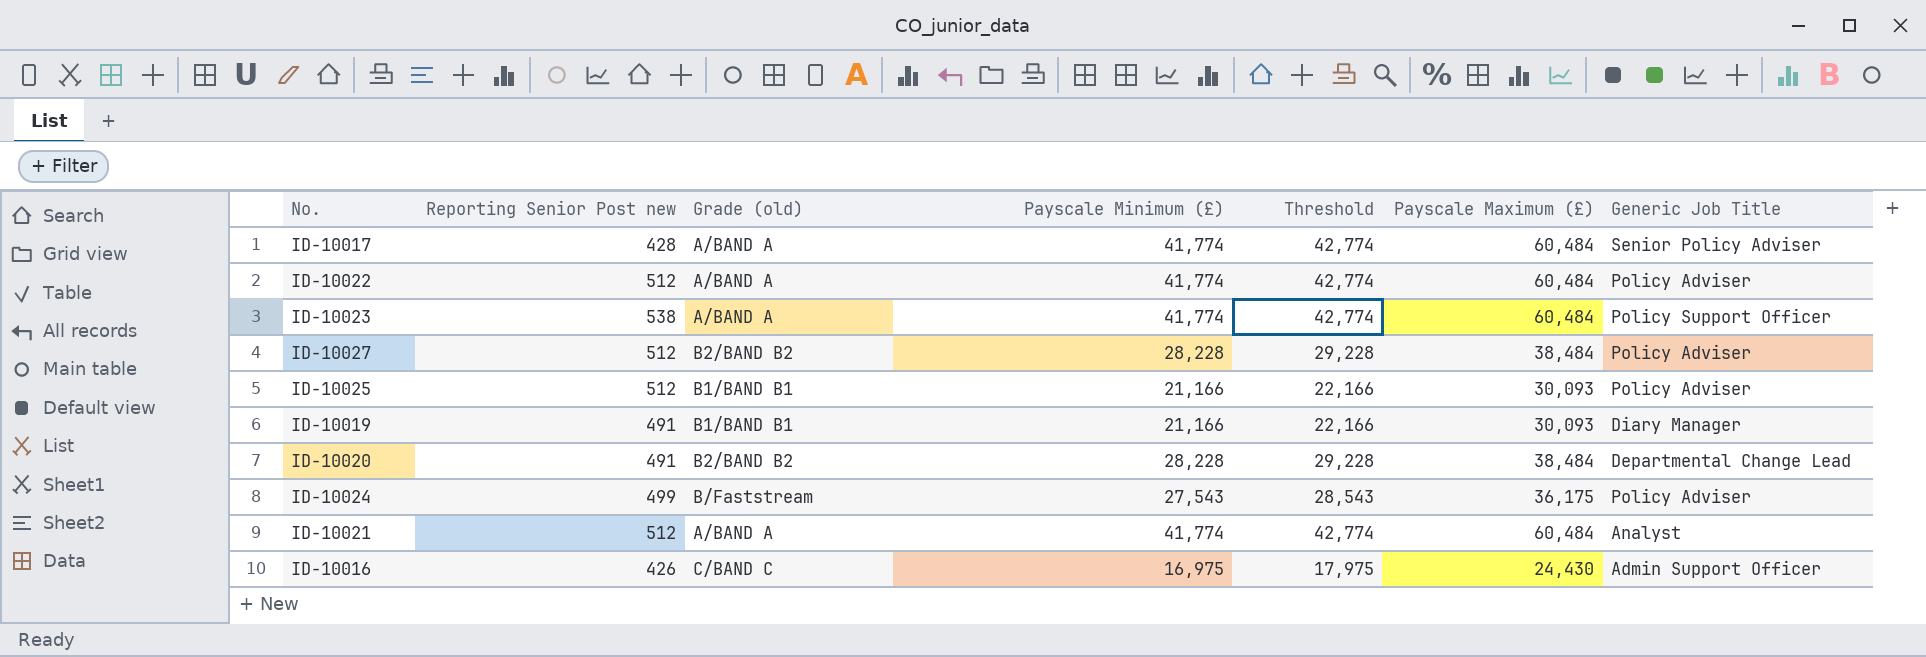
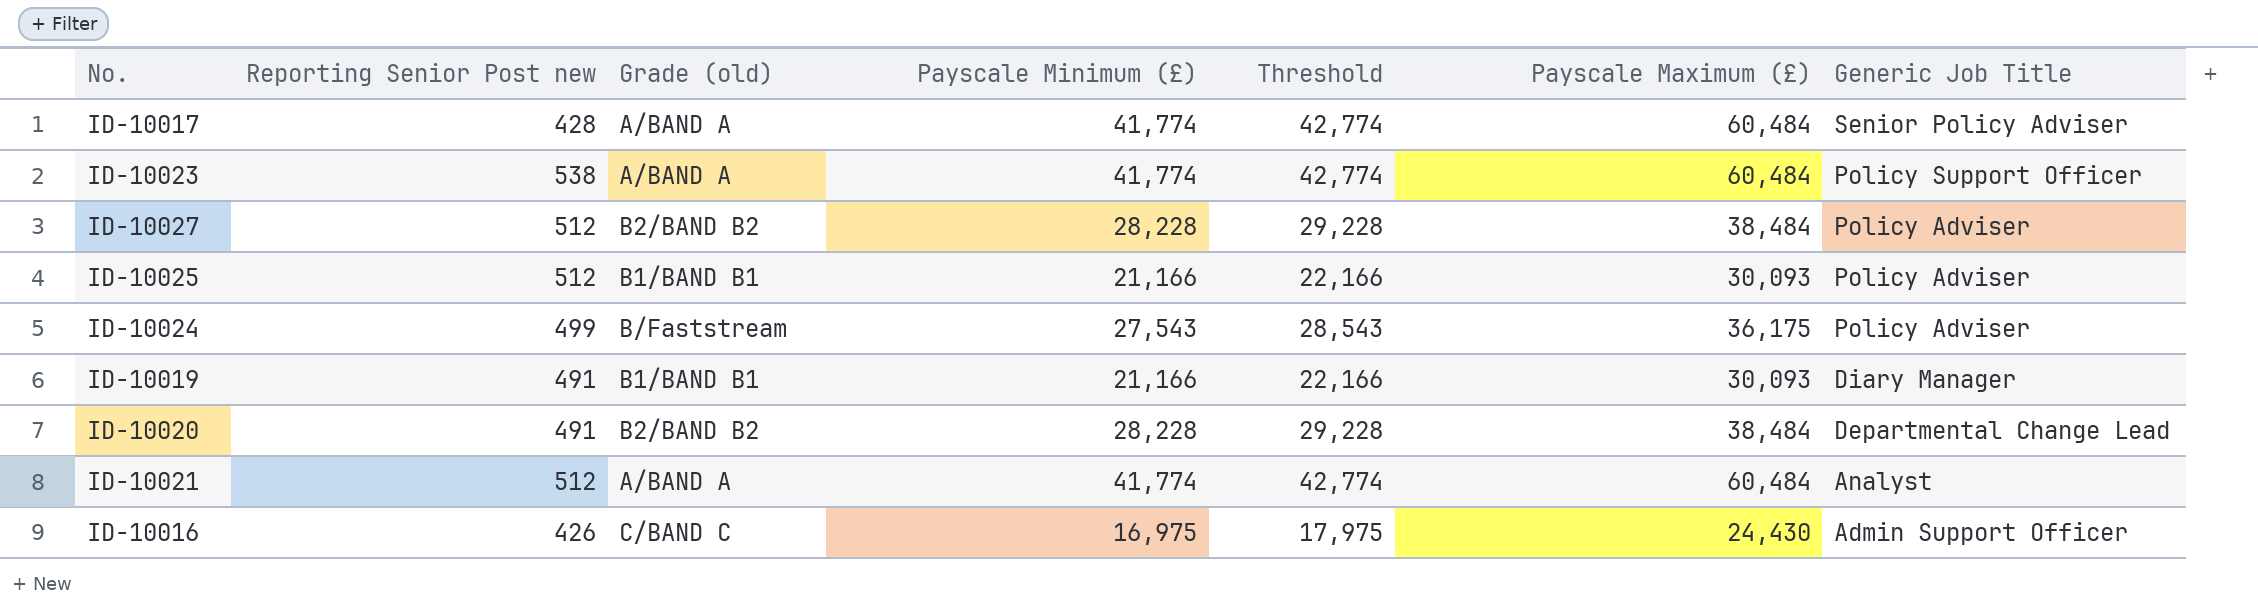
row order: none -> Generic Job Title descending
row ID-10022: 512 | A/BAND A | 41,774 | 42,774 | 60,484 | Policy Adviser -> none

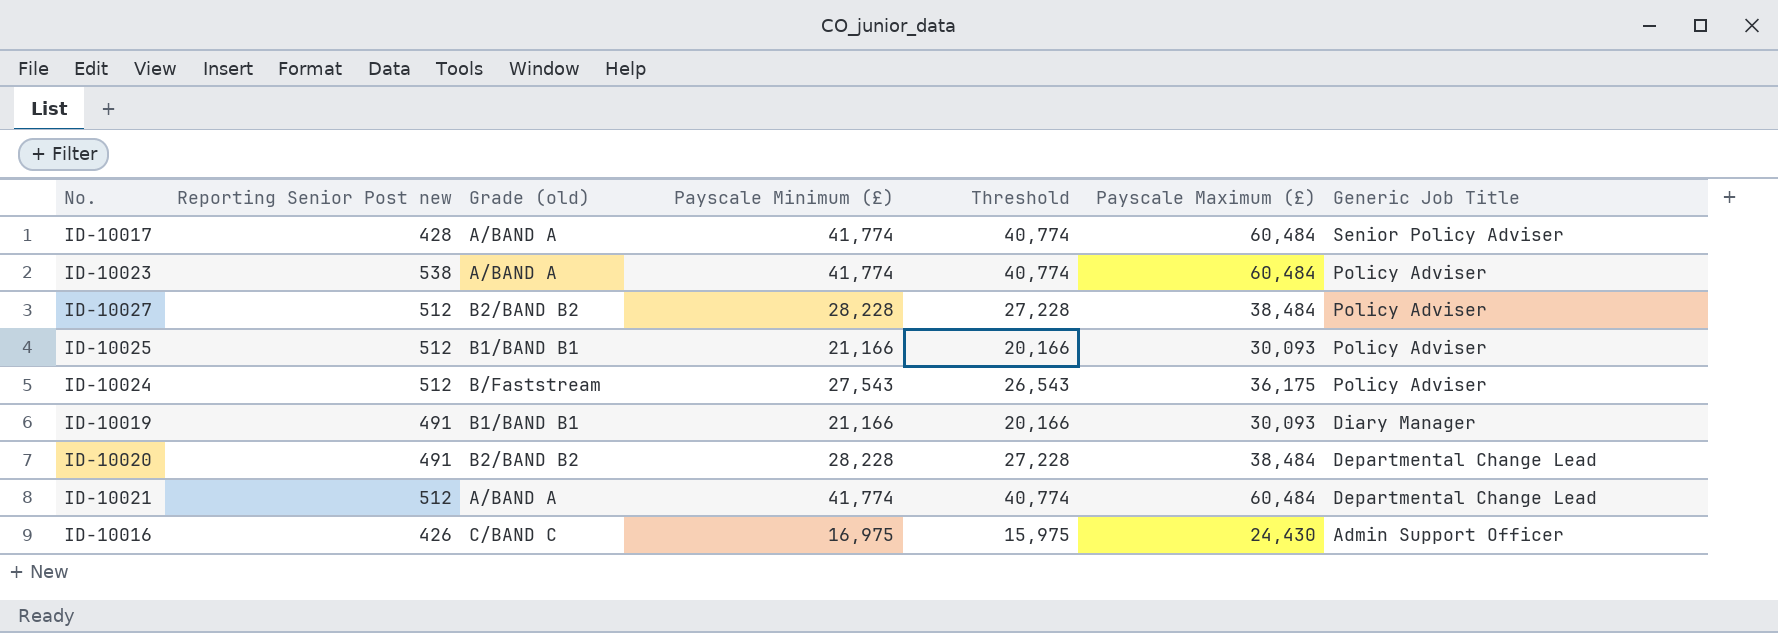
column Threshold | formula: [Payscale Minimum (£)] + 1000 -> [Payscale Minimum (£)] - 1000
ID-10023 | Generic Job Title: Policy Support Officer -> Policy Adviser
ID-10024 | Reporting Senior Post new: 499 -> 512
ID-10021 | Generic Job Title: Analyst -> Departmental Change Lead

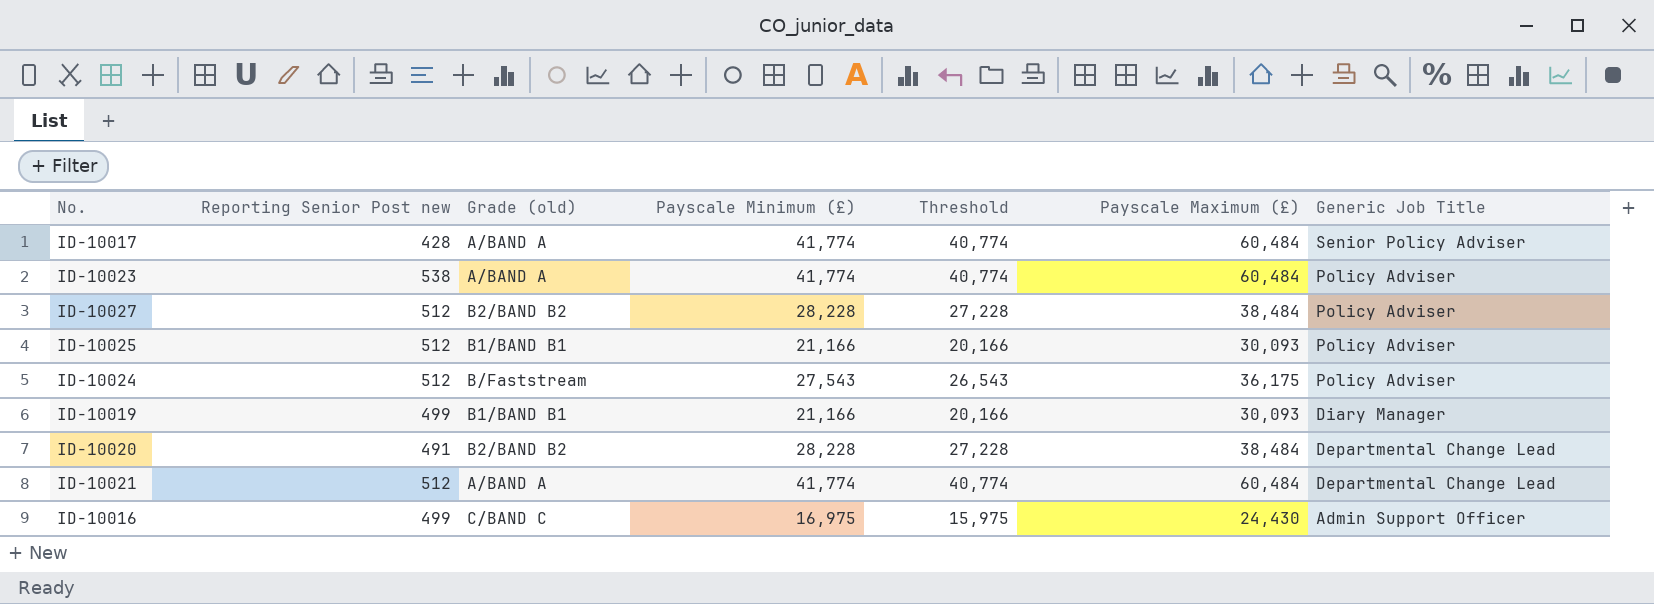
ID-10019 | Reporting Senior Post new: 491 -> 499
ID-10016 | Reporting Senior Post new: 426 -> 499

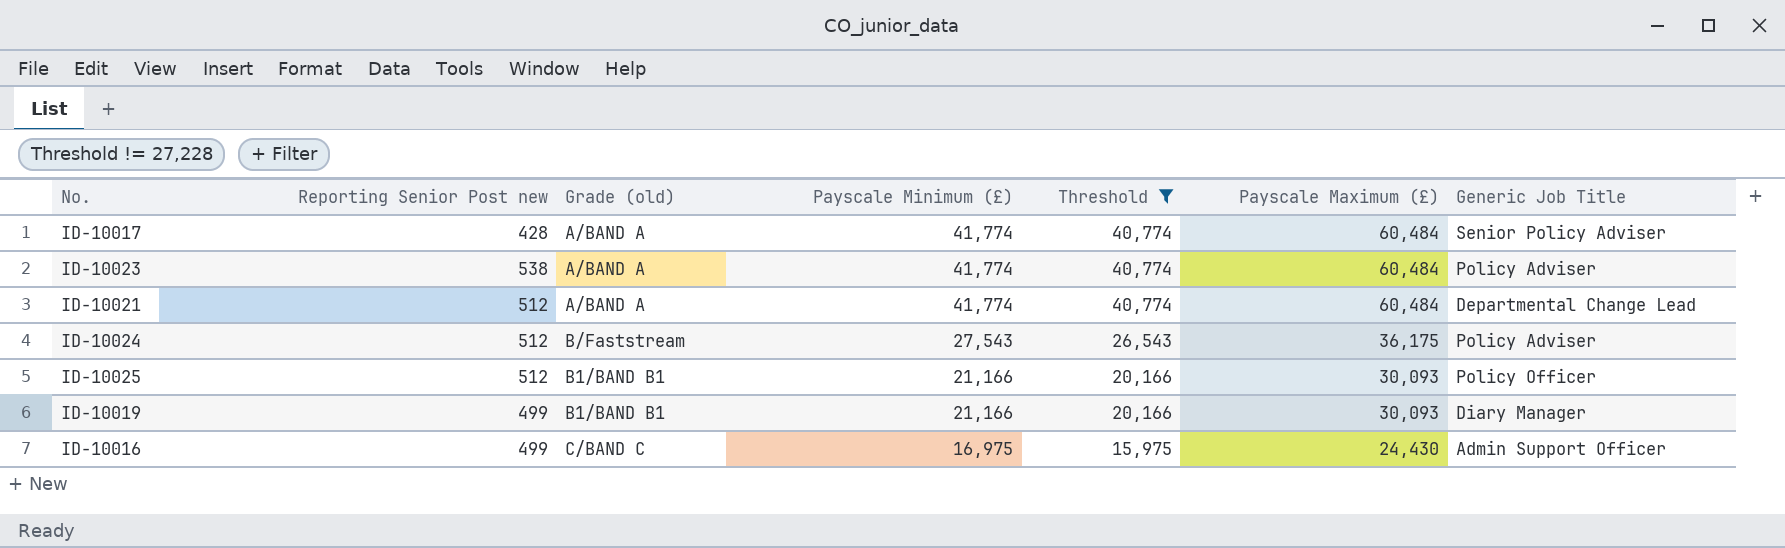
filter: none -> Threshold != 27,228
row order: Generic Job Title descending -> Payscale Minimum (£) descending
ID-10025 | Generic Job Title: Policy Adviser -> Policy Officer

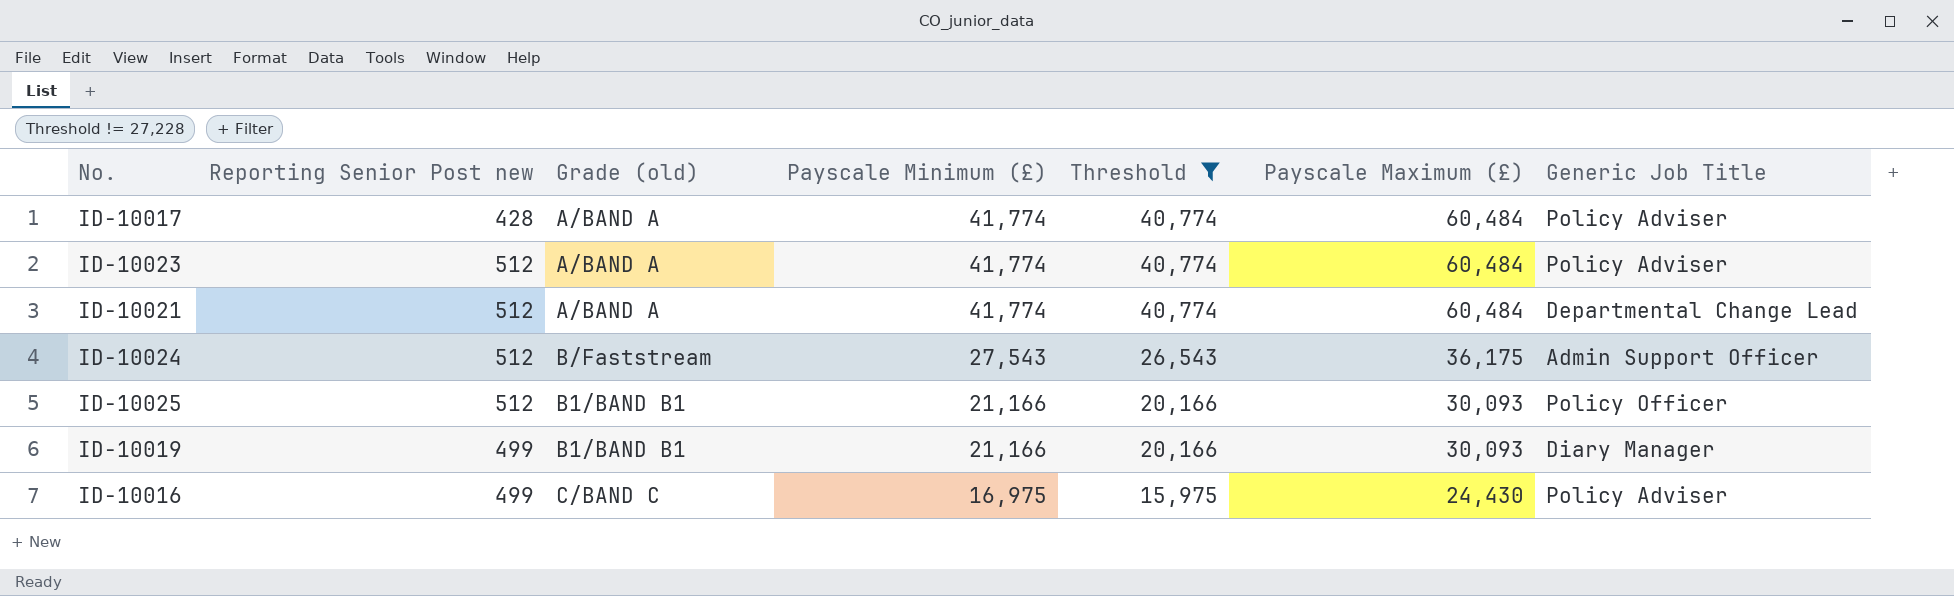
ID-10017 | Generic Job Title: Senior Policy Adviser -> Policy Adviser
ID-10023 | Reporting Senior Post new: 538 -> 512
ID-10024 | Generic Job Title: Policy Adviser -> Admin Support Officer
ID-10016 | Generic Job Title: Admin Support Officer -> Policy Adviser

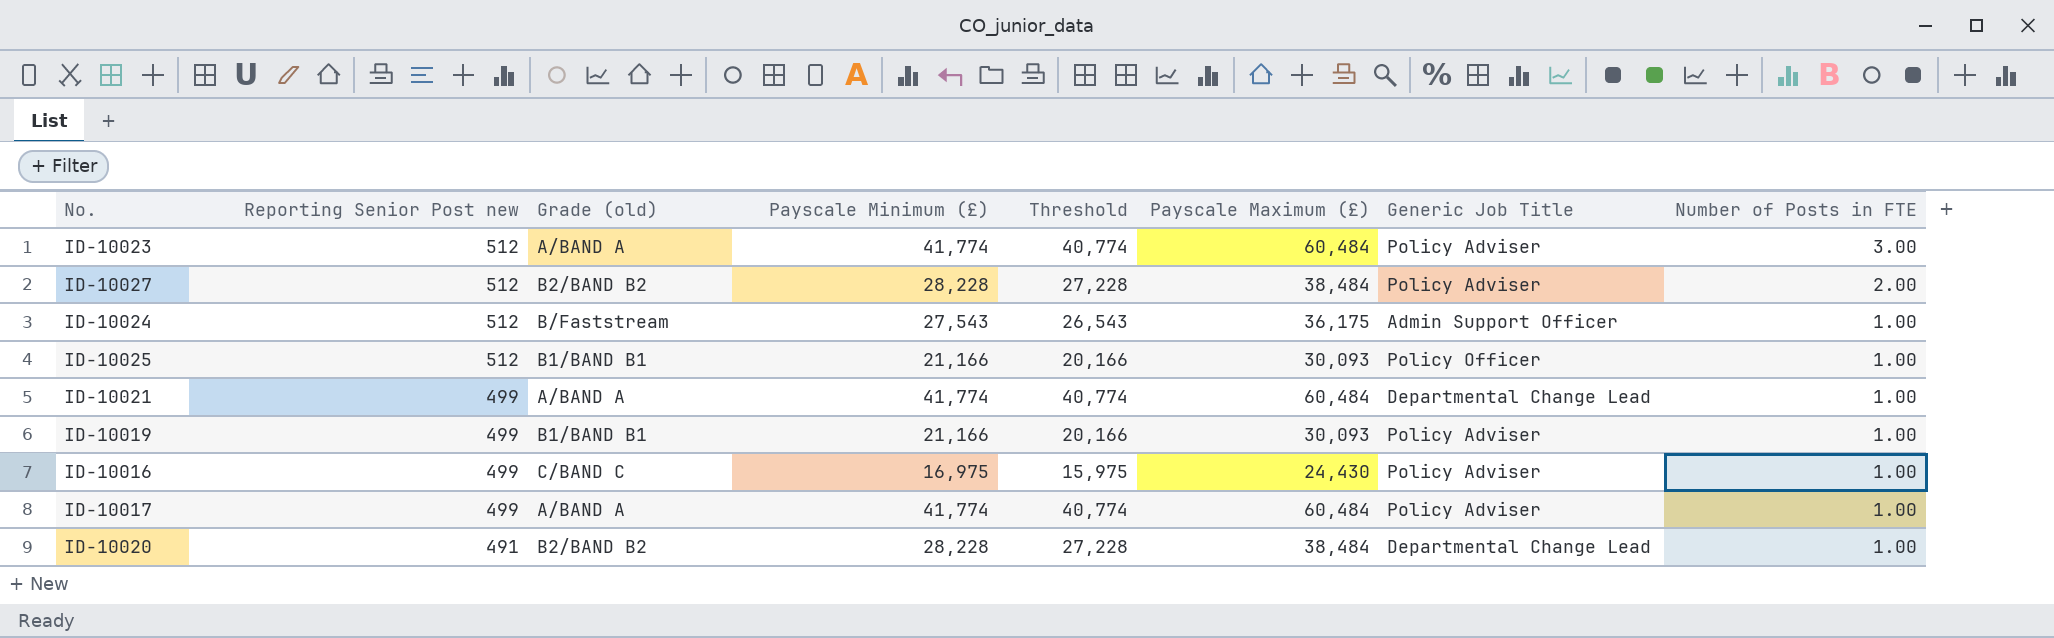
filter: Threshold != 27,228 -> none
row order: Payscale Minimum (£) descending -> Reporting Senior Post new descending
column Number of Posts in FTE | position: none -> 8
ID-10021 | Reporting Senior Post new: 512 -> 499
ID-10019 | Generic Job Title: Diary Manager -> Policy Adviser
ID-10017 | Reporting Senior Post new: 428 -> 499

